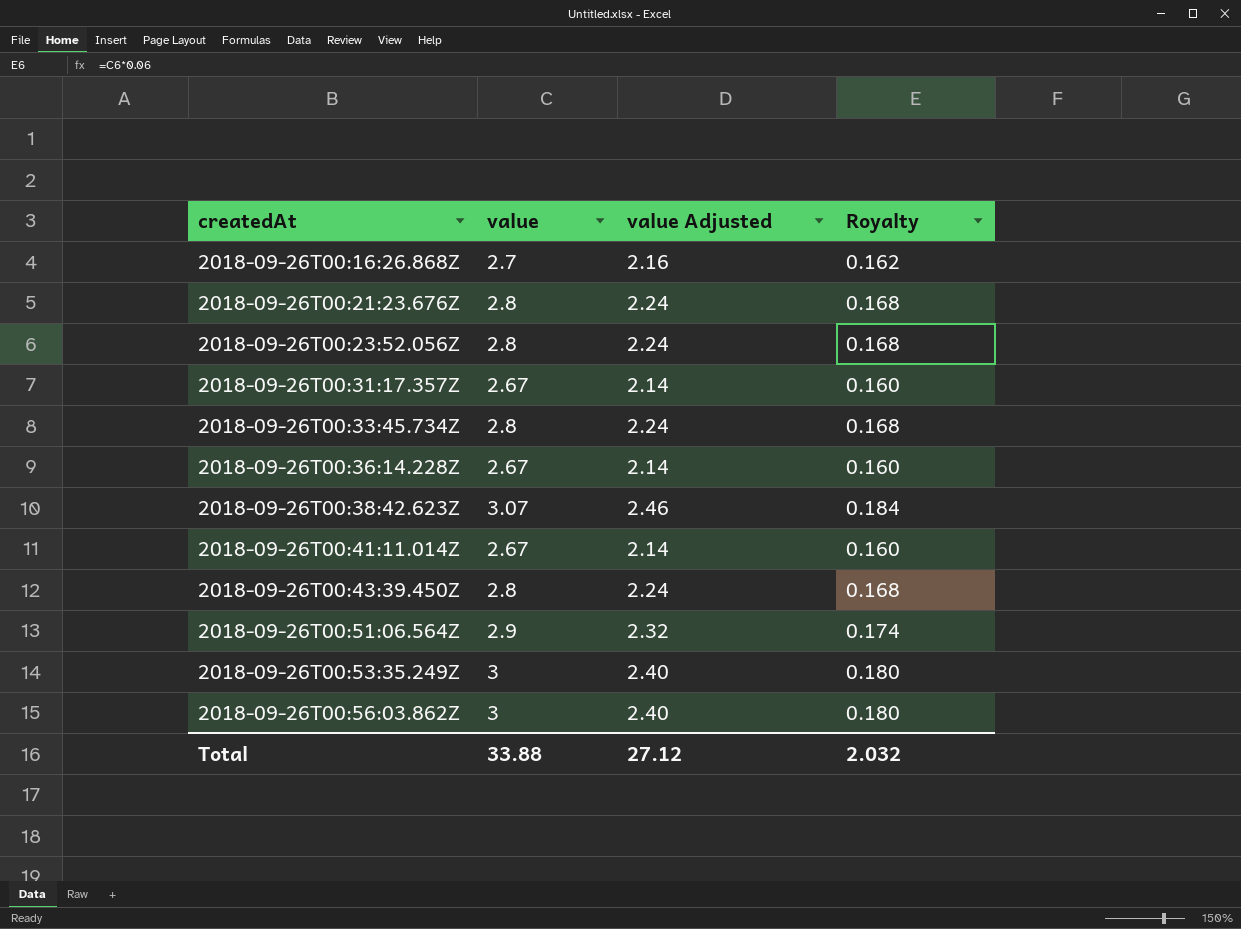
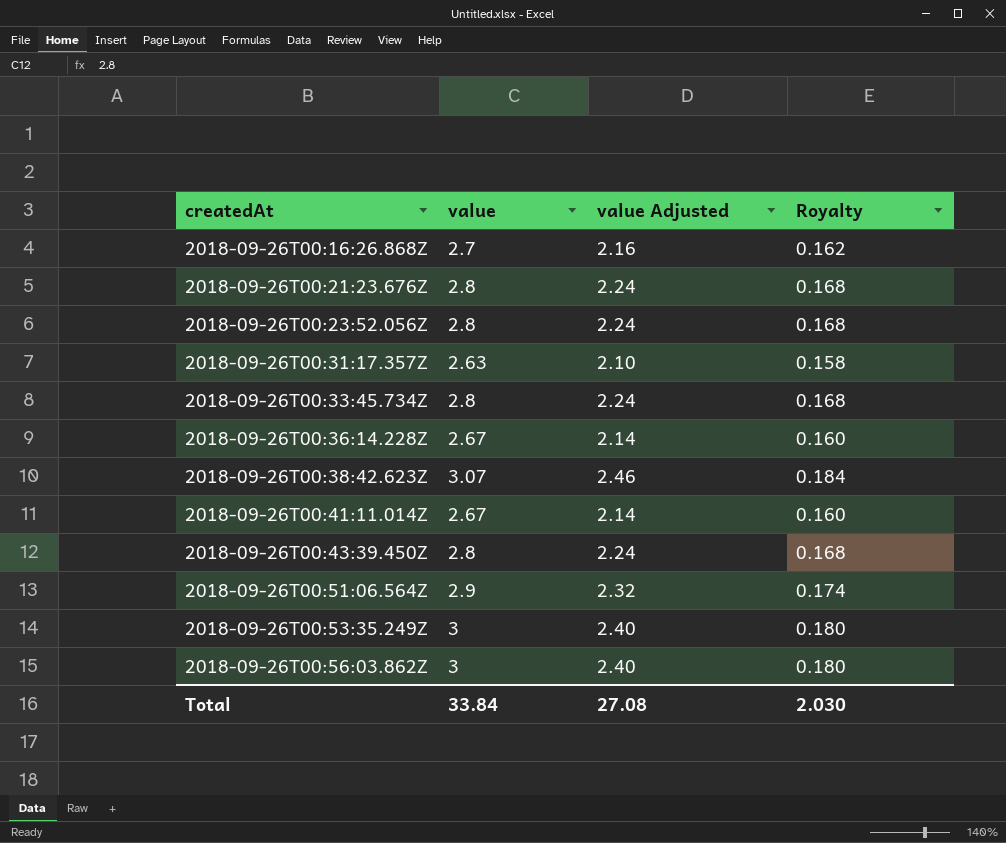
2018-09-26T00:31:17.357Z | value: 2.67 -> 2.63
2018-09-26T00:31:17.357Z | value Adjusted: 2.14 -> 2.10
2018-09-26T00:31:17.357Z | Royalty: 0.160 -> 0.158
Total | value: 33.88 -> 33.84
Total | value Adjusted: 27.12 -> 27.08
Total | Royalty: 2.032 -> 2.030

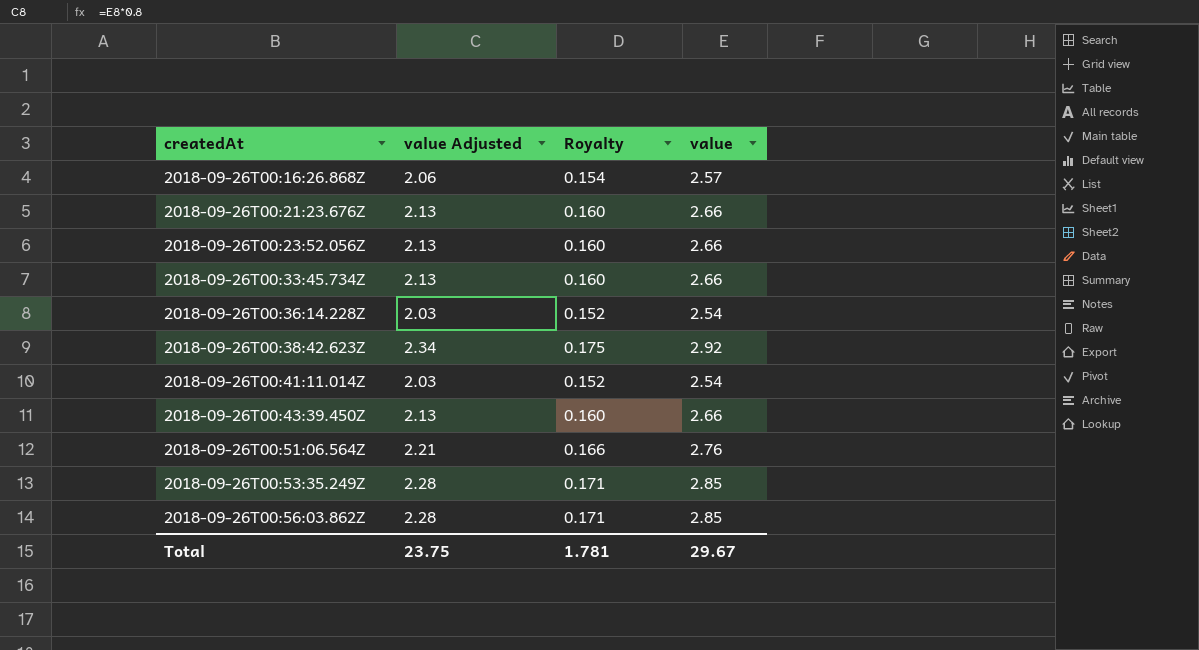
column value | position: 2 -> 4
row 2018-09-26T00:31:17.357Z: 2.63 | 2.10 | 0.158 -> none
2018-09-26T00:16:26.868Z | value Adjusted: 2.16 -> 2.06
2018-09-26T00:16:26.868Z | Royalty: 0.162 -> 0.154
2018-09-26T00:16:26.868Z | value: 2.7 -> 2.57
2018-09-26T00:21:23.676Z | value Adjusted: 2.24 -> 2.13
2018-09-26T00:21:23.676Z | Royalty: 0.168 -> 0.160
2018-09-26T00:21:23.676Z | value: 2.8 -> 2.66
2018-09-26T00:23:52.056Z | value Adjusted: 2.24 -> 2.13
2018-09-26T00:23:52.056Z | Royalty: 0.168 -> 0.160
2018-09-26T00:23:52.056Z | value: 2.8 -> 2.66
2018-09-26T00:33:45.734Z | value Adjusted: 2.24 -> 2.13
2018-09-26T00:33:45.734Z | Royalty: 0.168 -> 0.160
2018-09-26T00:33:45.734Z | value: 2.8 -> 2.66
2018-09-26T00:36:14.228Z | value Adjusted: 2.14 -> 2.03
2018-09-26T00:36:14.228Z | Royalty: 0.160 -> 0.152
2018-09-26T00:36:14.228Z | value: 2.67 -> 2.54
2018-09-26T00:38:42.623Z | value Adjusted: 2.46 -> 2.34
2018-09-26T00:38:42.623Z | Royalty: 0.184 -> 0.175
2018-09-26T00:38:42.623Z | value: 3.07 -> 2.92
2018-09-26T00:41:11.014Z | value Adjusted: 2.14 -> 2.03
2018-09-26T00:41:11.014Z | Royalty: 0.160 -> 0.152
2018-09-26T00:41:11.014Z | value: 2.67 -> 2.54
2018-09-26T00:43:39.450Z | value Adjusted: 2.24 -> 2.13
2018-09-26T00:43:39.450Z | Royalty: 0.168 -> 0.160
2018-09-26T00:43:39.450Z | value: 2.8 -> 2.66
2018-09-26T00:51:06.564Z | value Adjusted: 2.32 -> 2.21
2018-09-26T00:51:06.564Z | Royalty: 0.174 -> 0.166
2018-09-26T00:51:06.564Z | value: 2.9 -> 2.76
2018-09-26T00:53:35.249Z | value Adjusted: 2.40 -> 2.28
2018-09-26T00:53:35.249Z | Royalty: 0.180 -> 0.171
2018-09-26T00:53:35.249Z | value: 3 -> 2.85
2018-09-26T00:56:03.862Z | value Adjusted: 2.40 -> 2.28
2018-09-26T00:56:03.862Z | Royalty: 0.180 -> 0.171
2018-09-26T00:56:03.862Z | value: 3 -> 2.85
Total | value Adjusted: 27.08 -> 23.75
Total | Royalty: 2.030 -> 1.781
Total | value: 33.84 -> 29.67

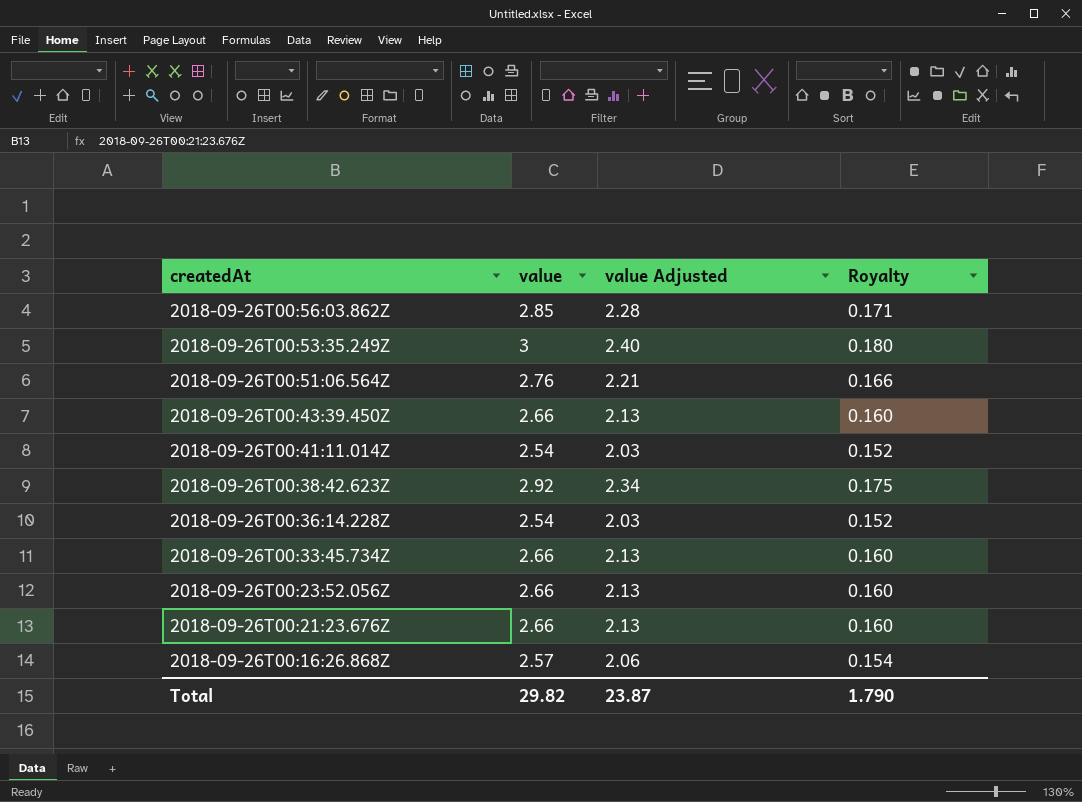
row order: createdAt ascending -> createdAt descending
column value | position: 4 -> 2
2018-09-26T00:53:35.249Z | value: 2.85 -> 3
2018-09-26T00:53:35.249Z | value Adjusted: 2.28 -> 2.40
2018-09-26T00:53:35.249Z | Royalty: 0.171 -> 0.180
Total | value: 29.67 -> 29.82
Total | value Adjusted: 23.75 -> 23.87
Total | Royalty: 1.781 -> 1.790

